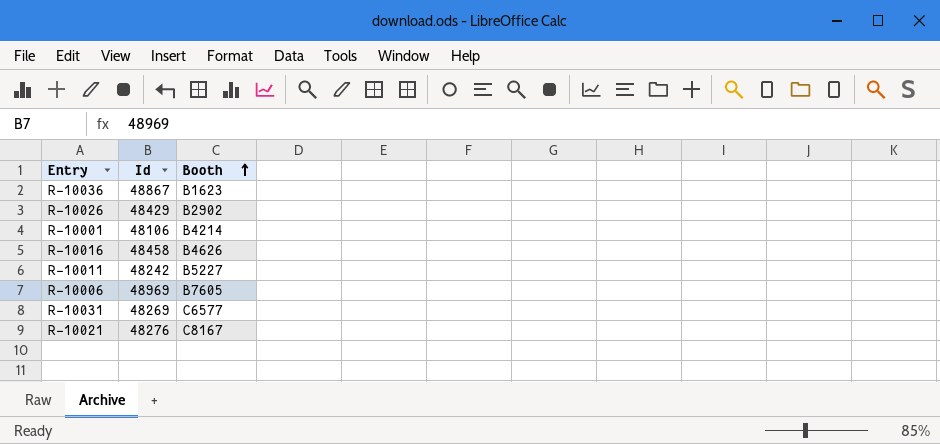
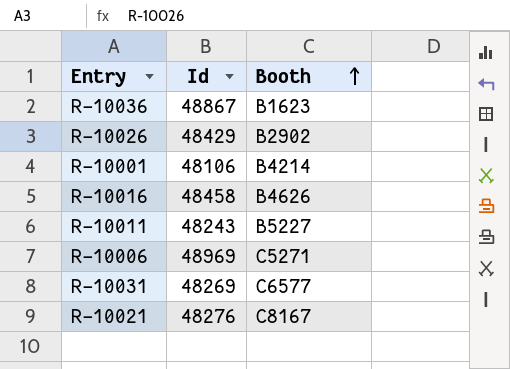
R-10011 | Id: 48242 -> 48243
R-10006 | Booth: B7605 -> C5271

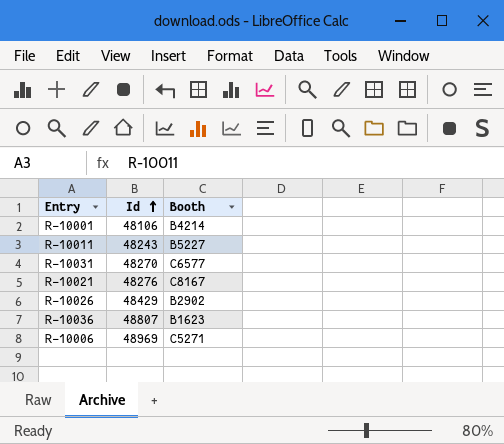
row order: Booth ascending -> Id ascending
row R-10016: 48458 | B4626 -> none
R-10031 | Id: 48269 -> 48270
R-10036 | Id: 48867 -> 48807

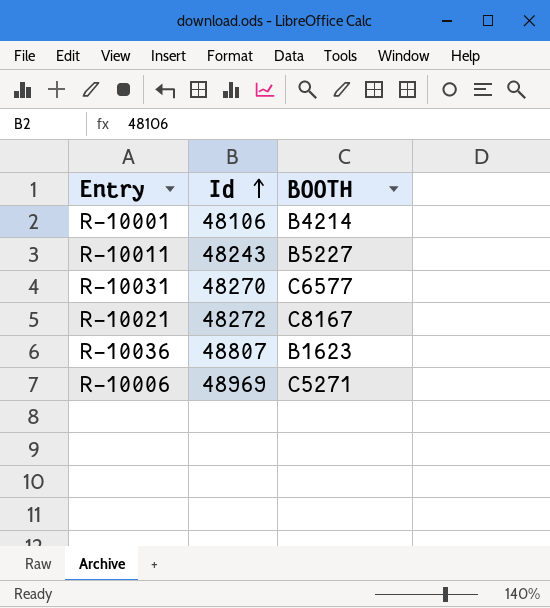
column name: Booth -> BOOTH
row R-10026: 48429 | B2902 -> none
R-10021 | Id: 48276 -> 48272

